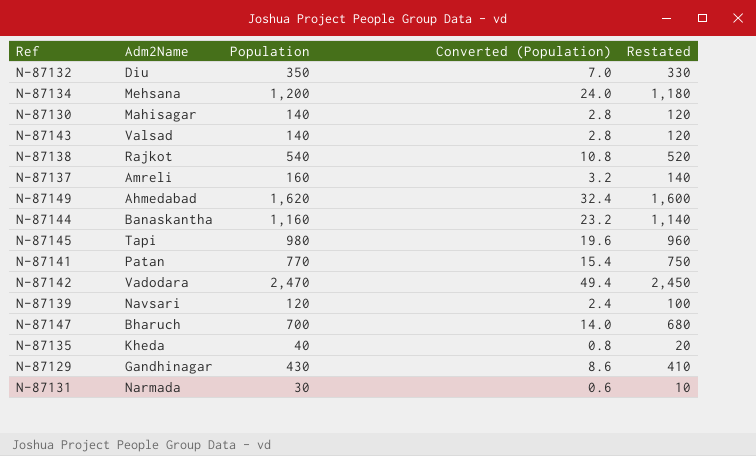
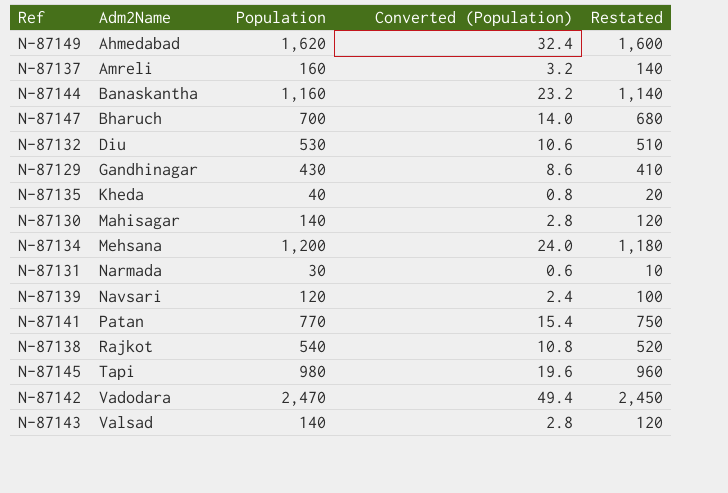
row order: none -> Adm2Name ascending
N-87132 | Population: 350 -> 530
N-87132 | Converted (Population): 7.0 -> 10.6
N-87132 | Restated: 330 -> 510

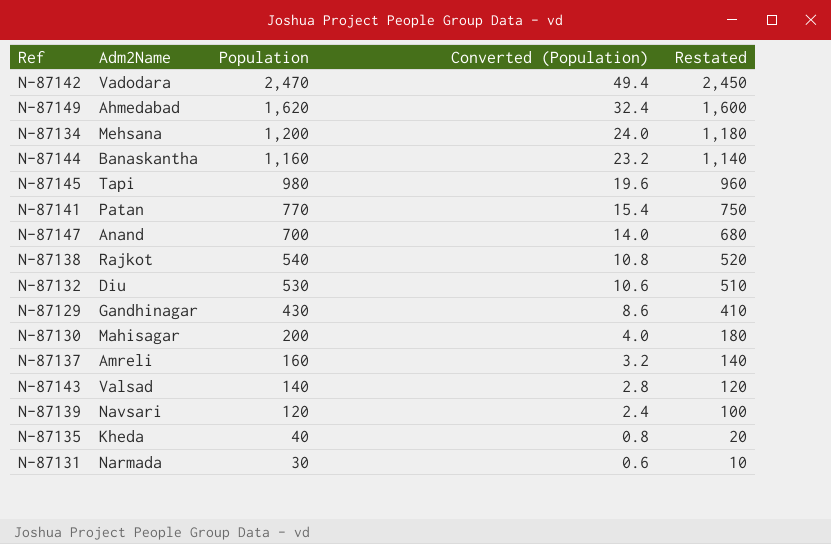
row order: Adm2Name ascending -> Population descending
N-87147 | Adm2Name: Bharuch -> Anand
N-87130 | Population: 140 -> 200
N-87130 | Converted (Population): 2.8 -> 4.0
N-87130 | Restated: 120 -> 180

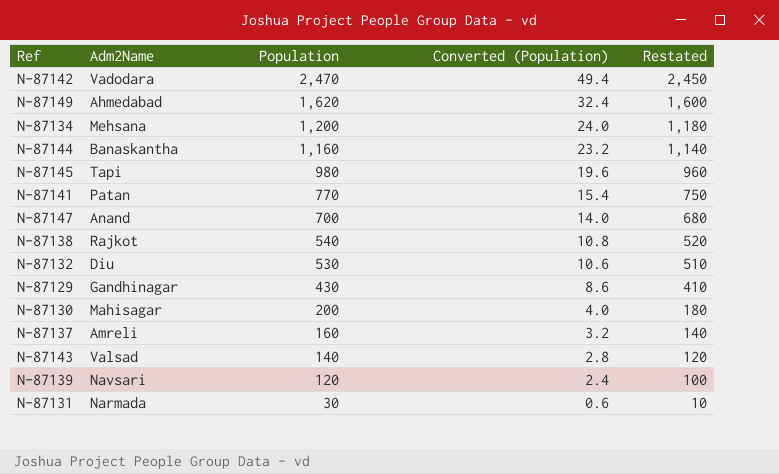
row N-87135: Kheda | 40 | 0.8 | 20 -> none

